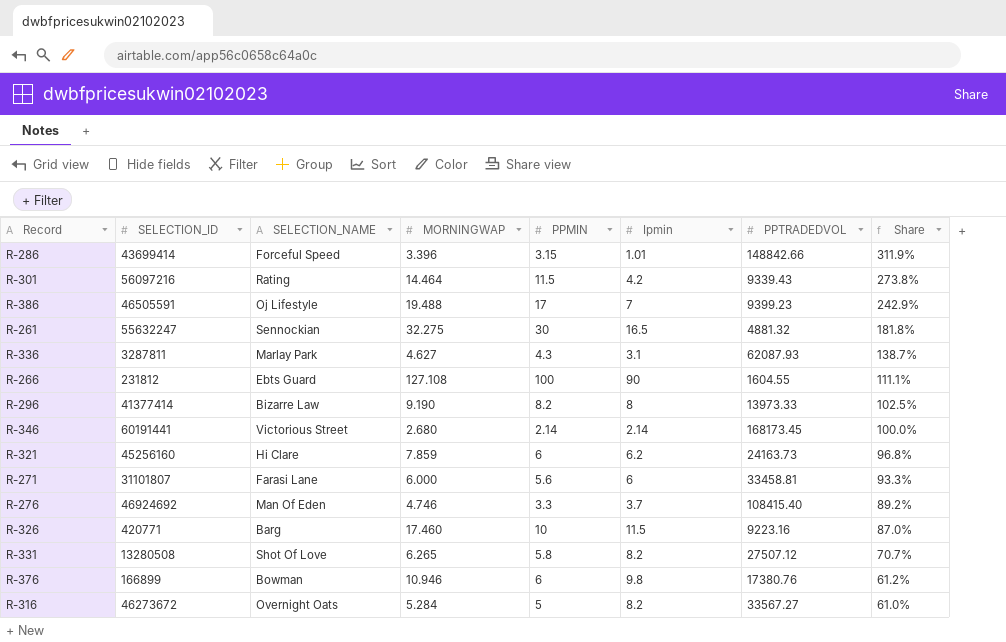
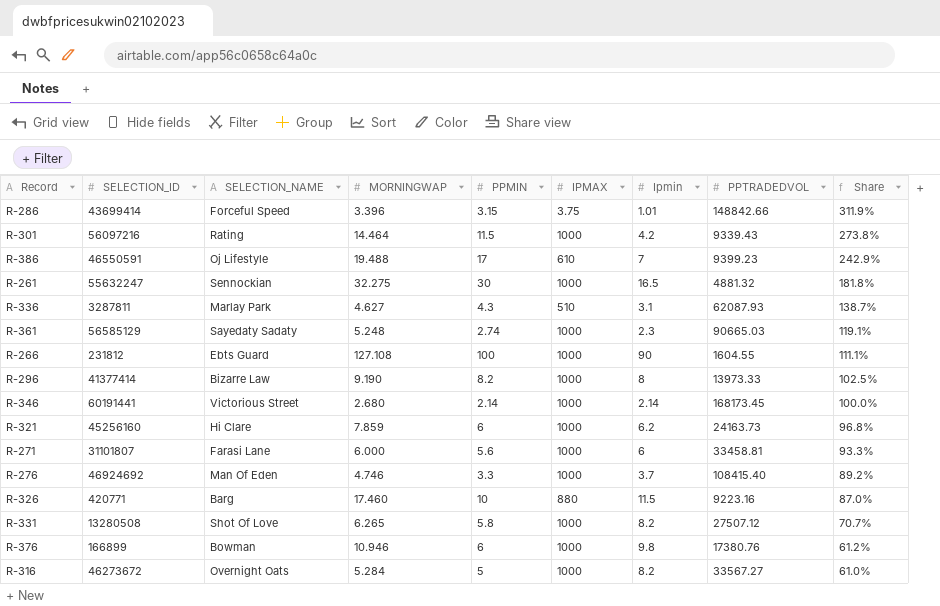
column IPMAX | position: none -> 6
R-386 | SELECTION_ID: 46505591 -> 46550591
row R-361: none -> 56585129 | Sayedaty Sadaty | 5.248 | 2.74 | 1000 | 2.3 | 90665.03 | 119.1%

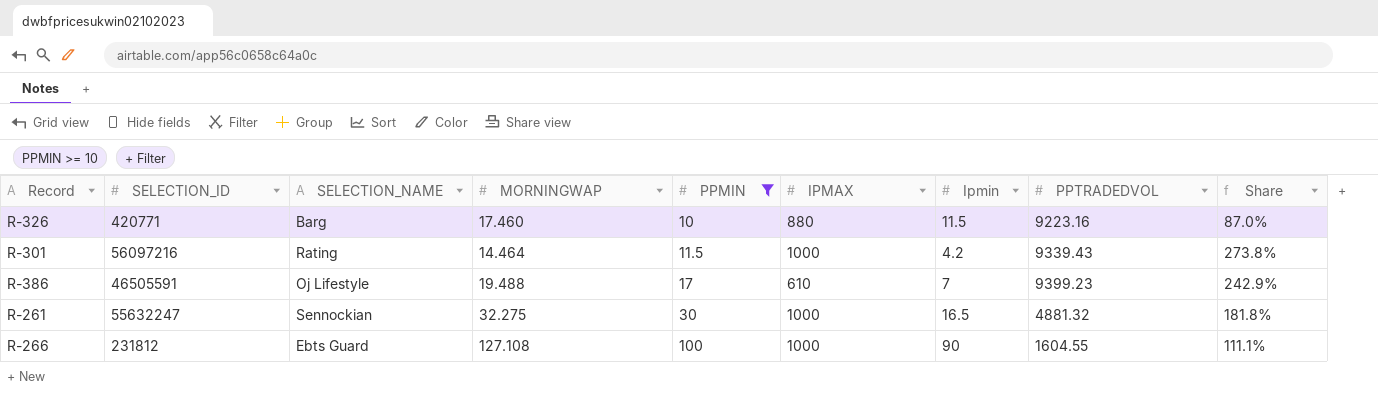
filter: none -> PPMIN >= 10
row order: Share descending -> PPMIN ascending
R-386 | SELECTION_ID: 46550591 -> 46505591

